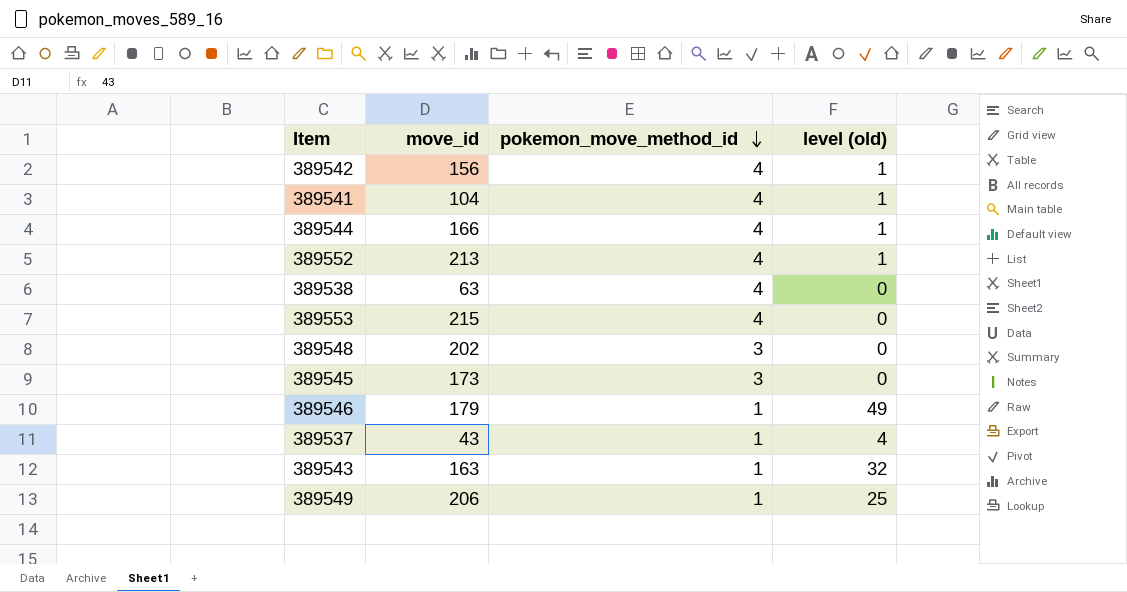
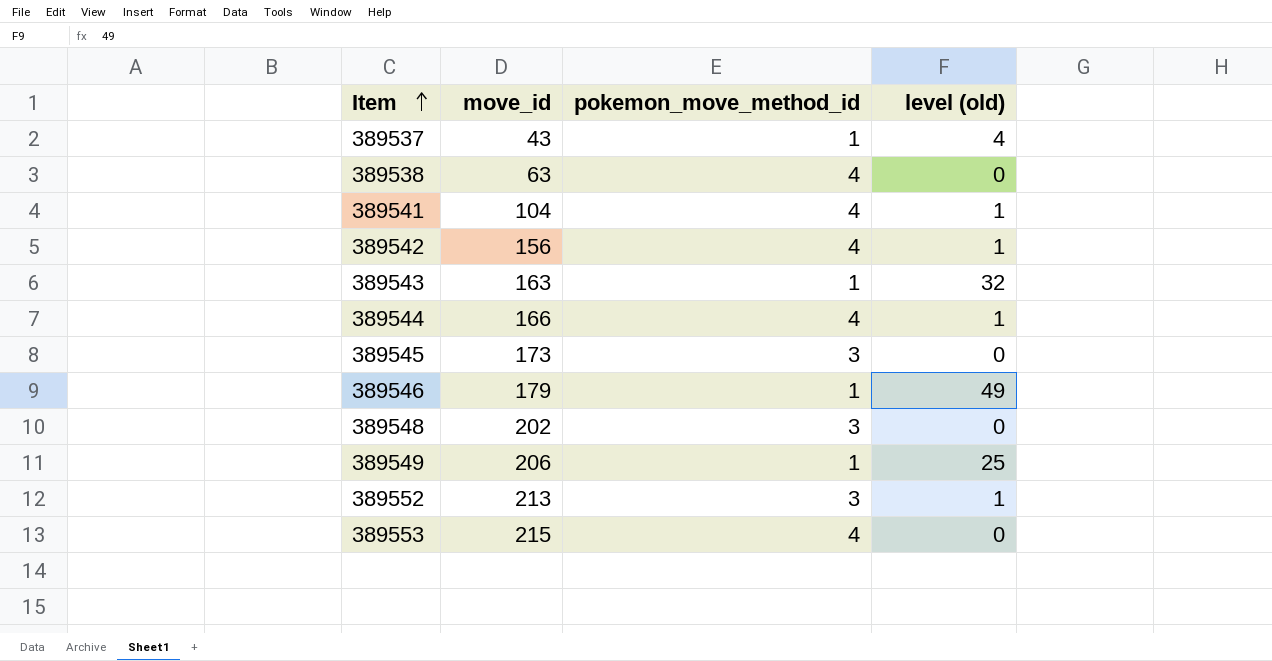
row order: pokemon_move_method_id descending -> Item ascending
389552 | pokemon_move_method_id: 4 -> 3

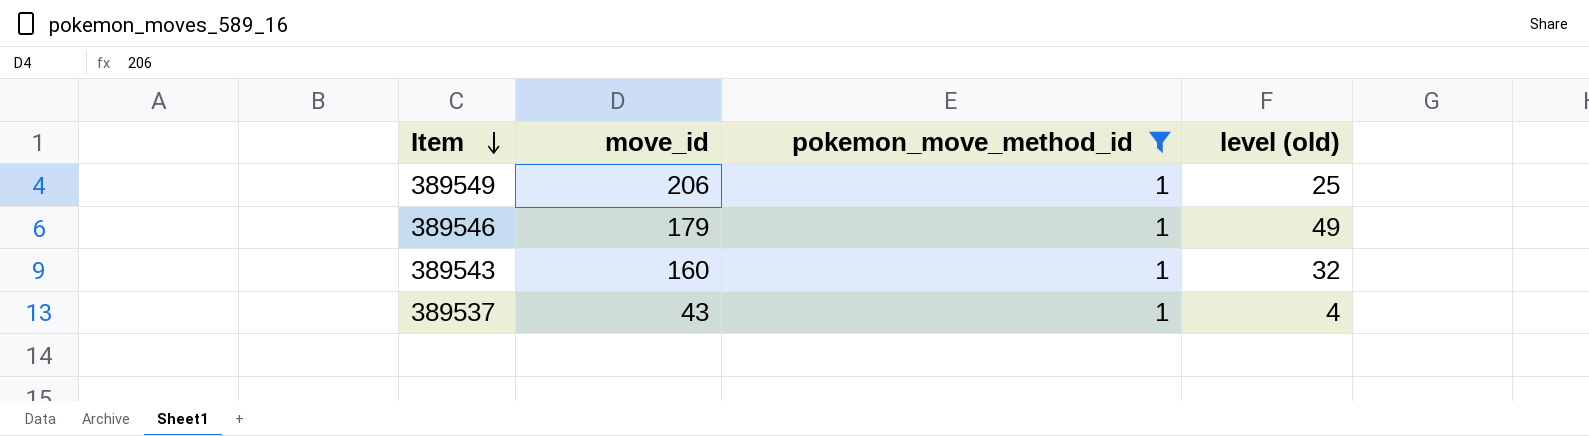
filter: none -> pokemon_move_method_id = 1
row order: Item ascending -> Item descending
389543 | move_id: 163 -> 160

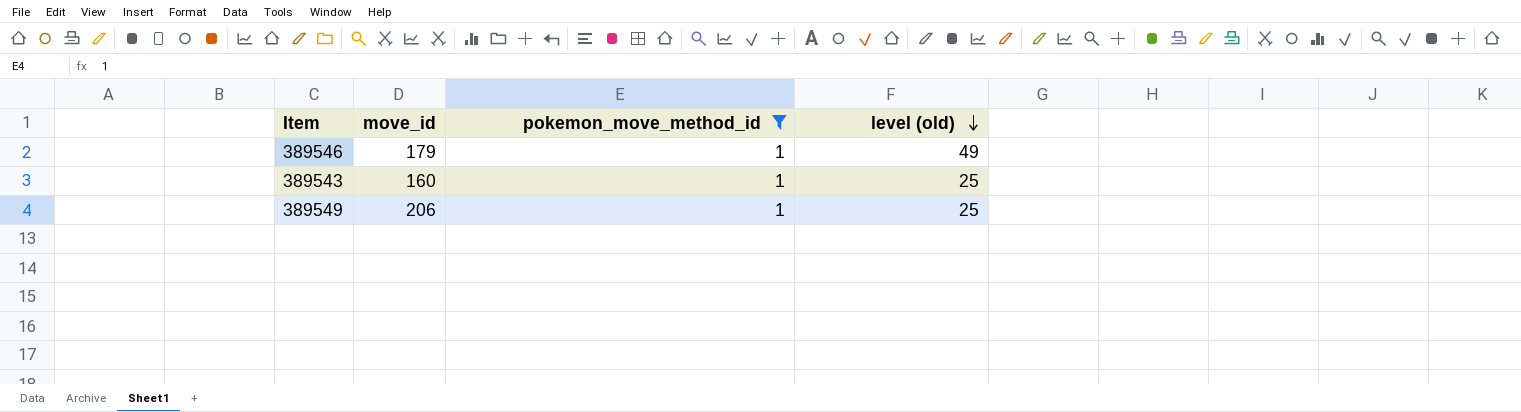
row order: Item descending -> level (old) descending
row 389537: 43 | 1 | 4 -> none
389543 | level (old): 32 -> 25

